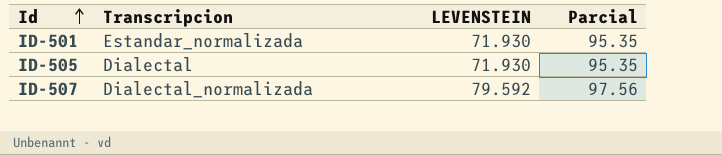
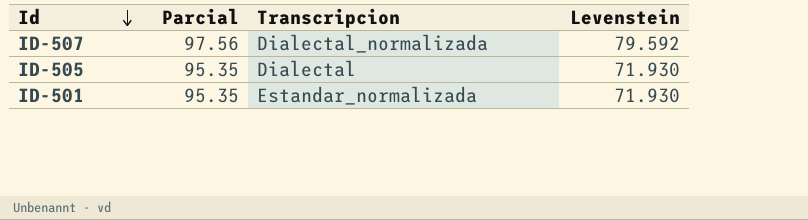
row order: Id ascending -> Id descending
column Parcial | position: 4 -> 2
column name: LEVENSTEIN -> Levenstein

